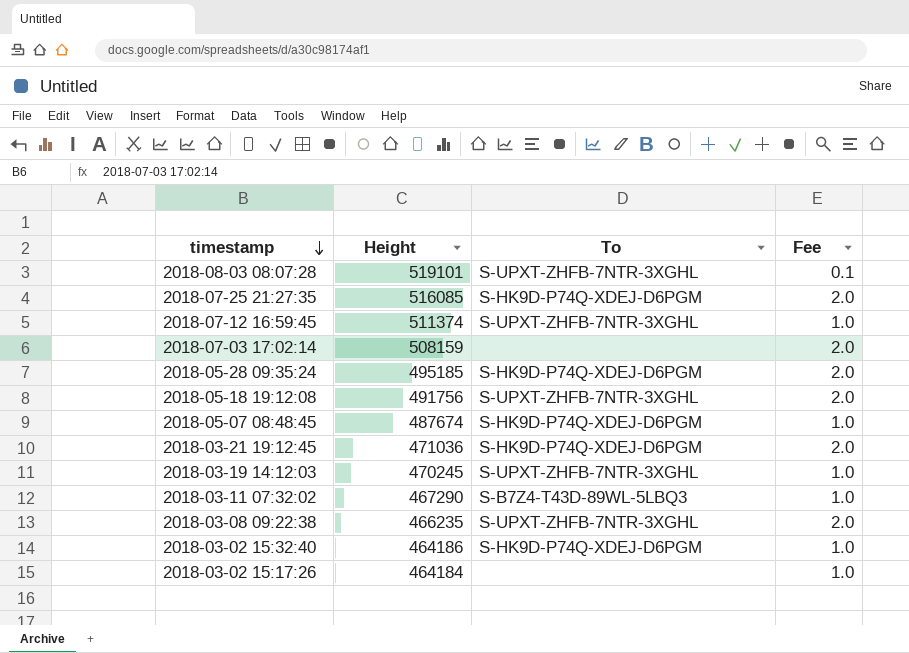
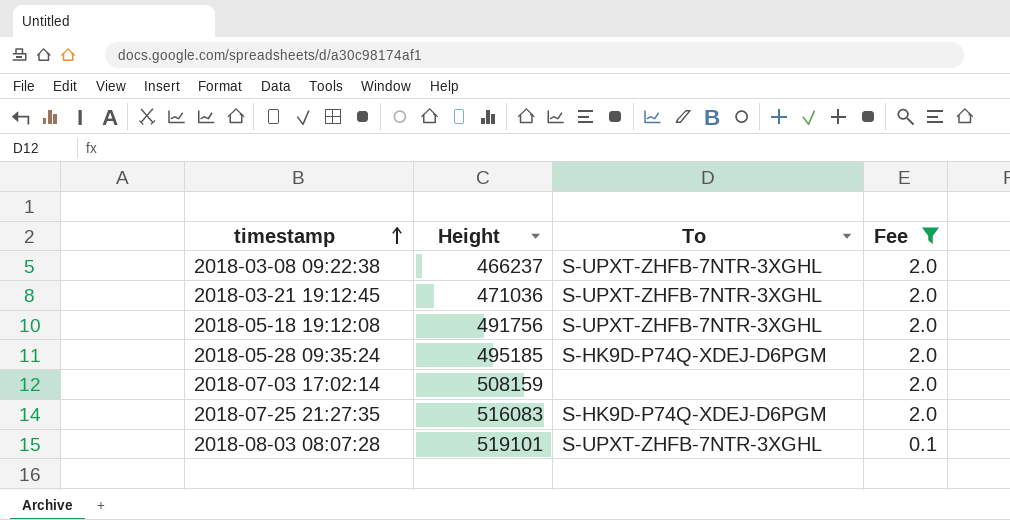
filter: none -> Fee != 1.0
row order: timestamp descending -> timestamp ascending
2018-03-08 09:22:38 | Height: 466235 -> 466237
2018-03-21 19:12:45 | To: S-HK9D-P74Q-XDEJ-D6PGM -> S-UPXT-ZHFB-7NTR-3XGHL
2018-07-25 21:27:35 | Height: 516085 -> 516083

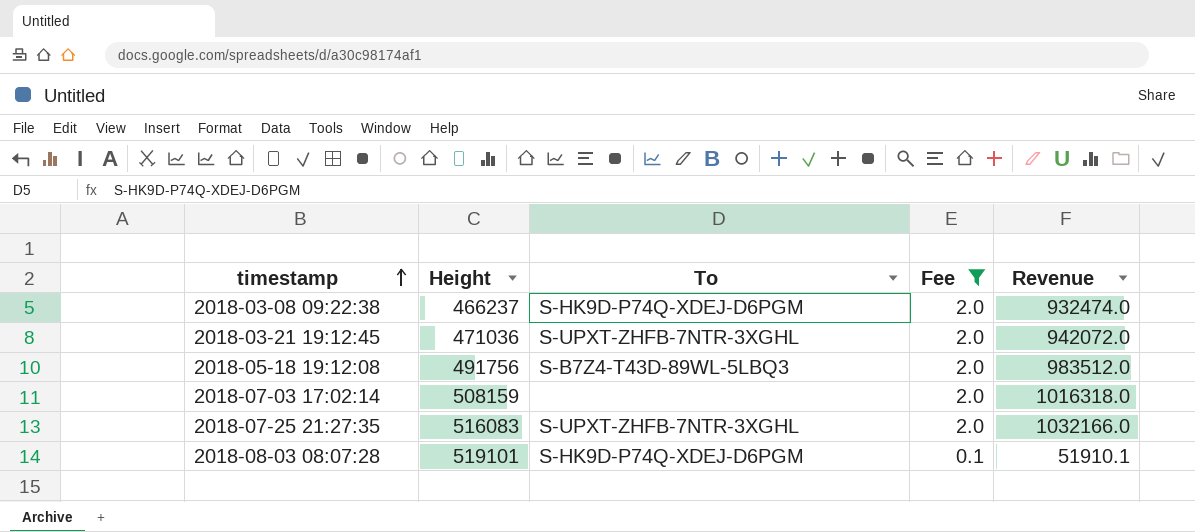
column Revenue | formula: none -> [Height] * [Fee]
row 2018-05-28 09:35:24: 495185 | S-HK9D-P74Q-XDEJ-D6PGM | 2.0 -> none
2018-03-08 09:22:38 | To: S-UPXT-ZHFB-7NTR-3XGHL -> S-HK9D-P74Q-XDEJ-D6PGM
2018-05-18 19:12:08 | To: S-UPXT-ZHFB-7NTR-3XGHL -> S-B7Z4-T43D-89WL-5LBQ3
2018-07-25 21:27:35 | To: S-HK9D-P74Q-XDEJ-D6PGM -> S-UPXT-ZHFB-7NTR-3XGHL
2018-08-03 08:07:28 | To: S-UPXT-ZHFB-7NTR-3XGHL -> S-HK9D-P74Q-XDEJ-D6PGM

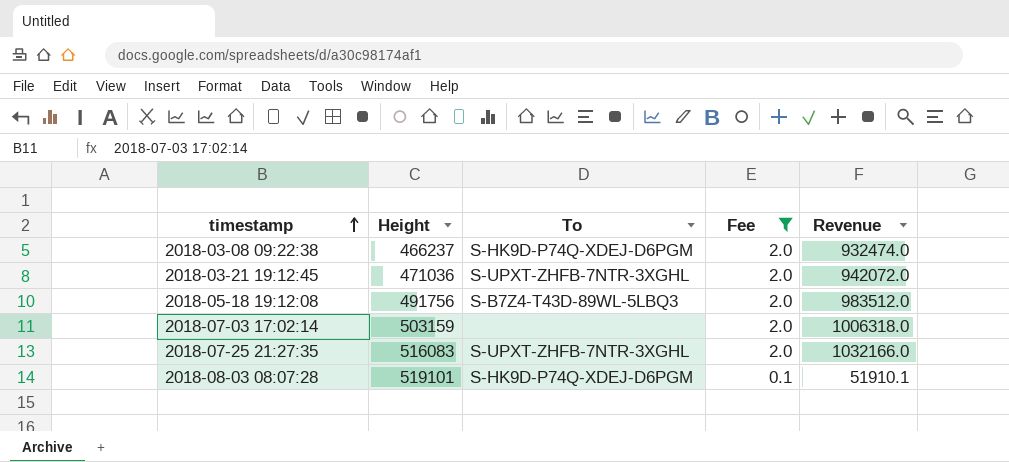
2018-07-03 17:02:14 | Height: 508159 -> 503159
2018-07-03 17:02:14 | Revenue: 1016318.0 -> 1006318.0

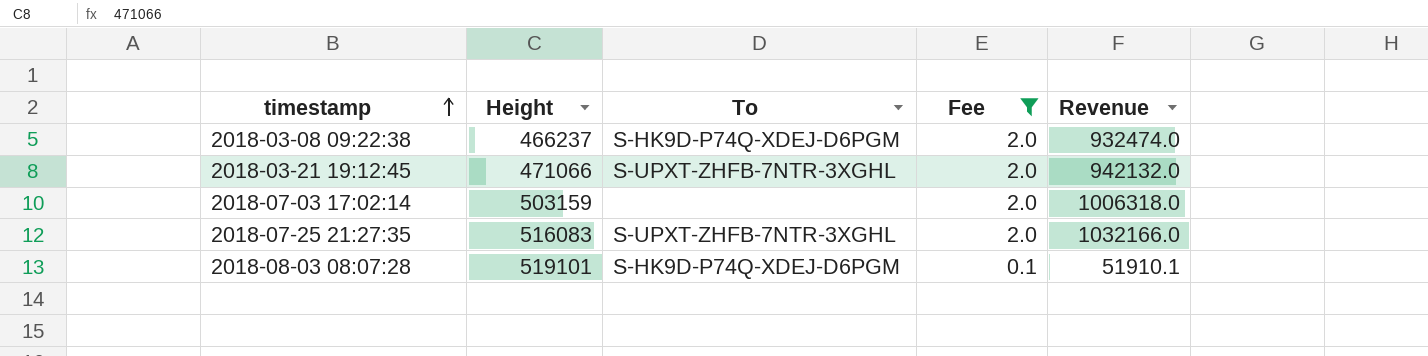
row 2018-05-18 19:12:08: 491756 | S-B7Z4-T43D-89WL-5LBQ3 | 2.0 | 983512.0 -> none
2018-03-21 19:12:45 | Height: 471036 -> 471066
2018-03-21 19:12:45 | Revenue: 942072.0 -> 942132.0

